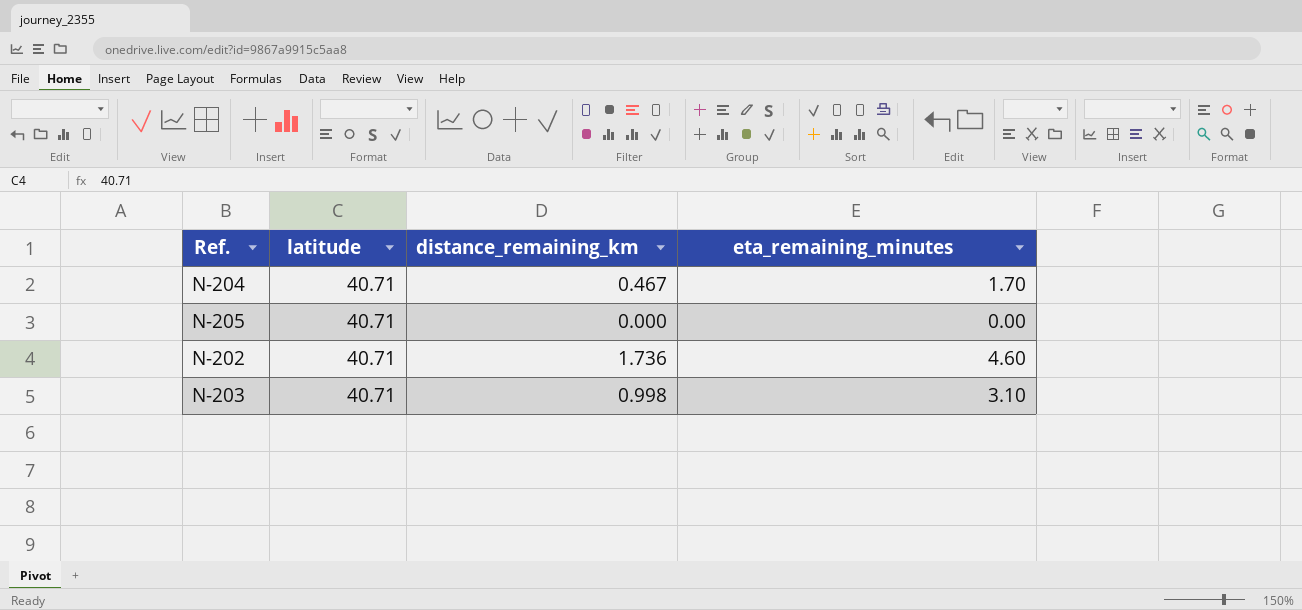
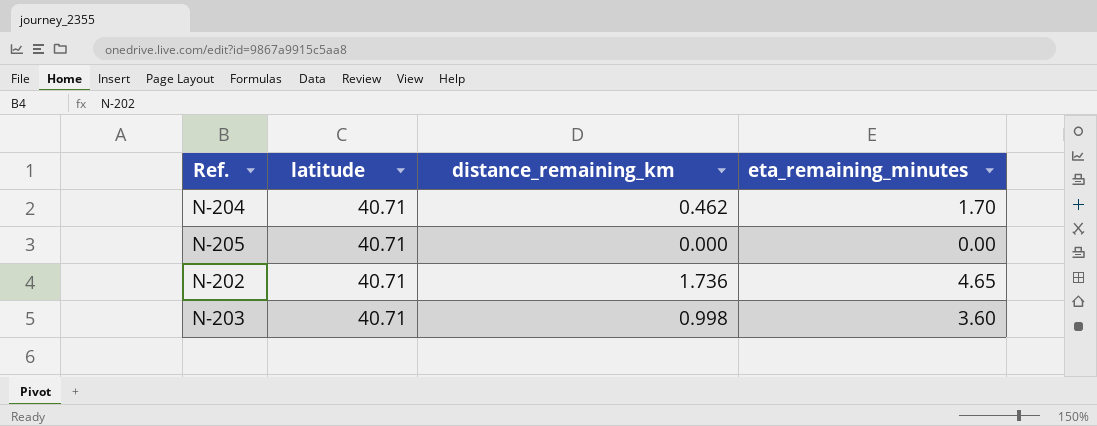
N-204 | distance_remaining_km: 0.467 -> 0.462
N-202 | eta_remaining_minutes: 4.60 -> 4.65
N-203 | eta_remaining_minutes: 3.10 -> 3.60

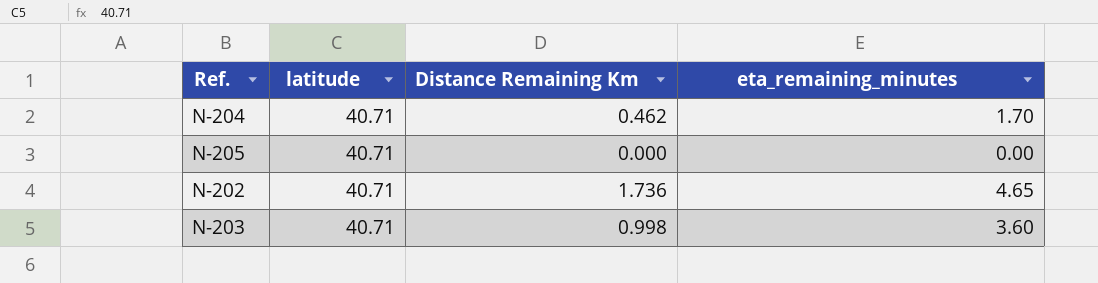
column name: distance_remaining_km -> Distance Remaining Km

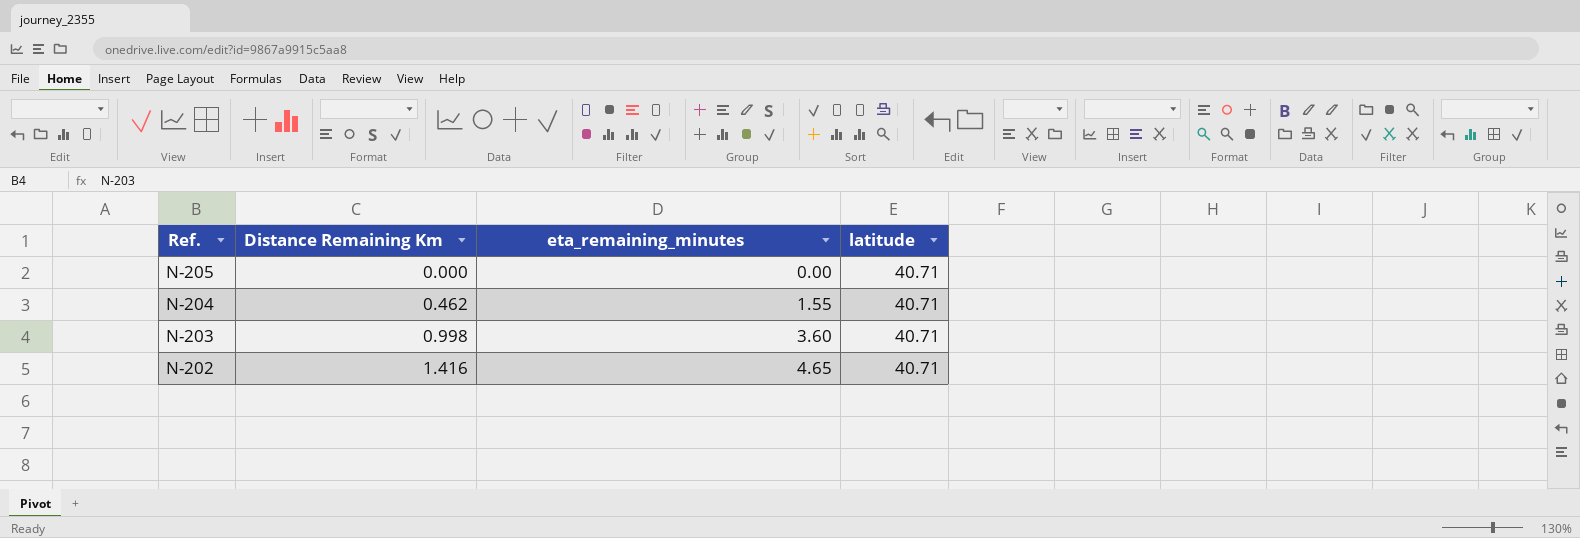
row order: none -> Ref. descending
column latitude | position: 2 -> 4
N-204 | eta_remaining_minutes: 1.70 -> 1.55
N-202 | Distance Remaining Km: 1.736 -> 1.416

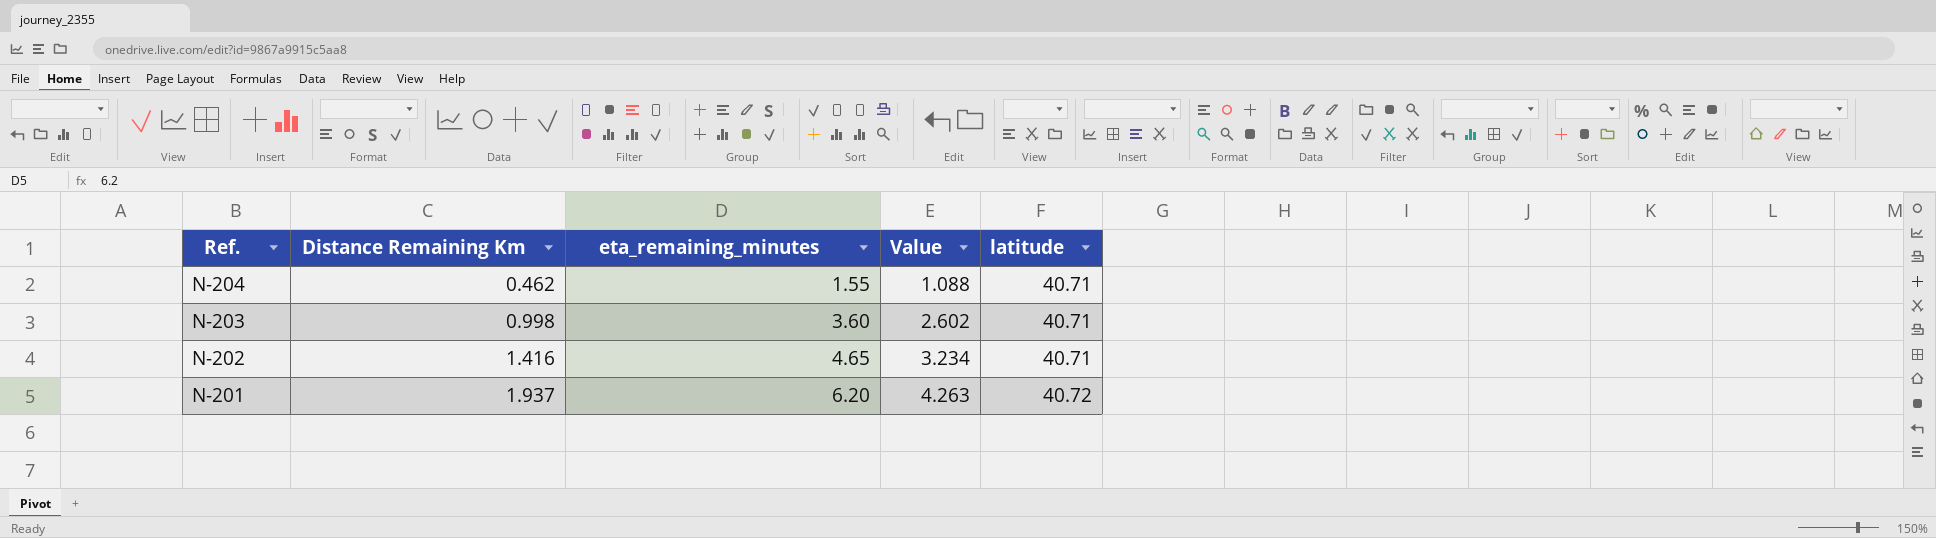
column Value | formula: none -> [eta_remaining_minutes] - [Distance Remaining Km]
row N-205: 0.000 | 0.00 | 40.71 -> none
row N-201: none -> 1.937 | 6.20 | 4.263 | 40.72

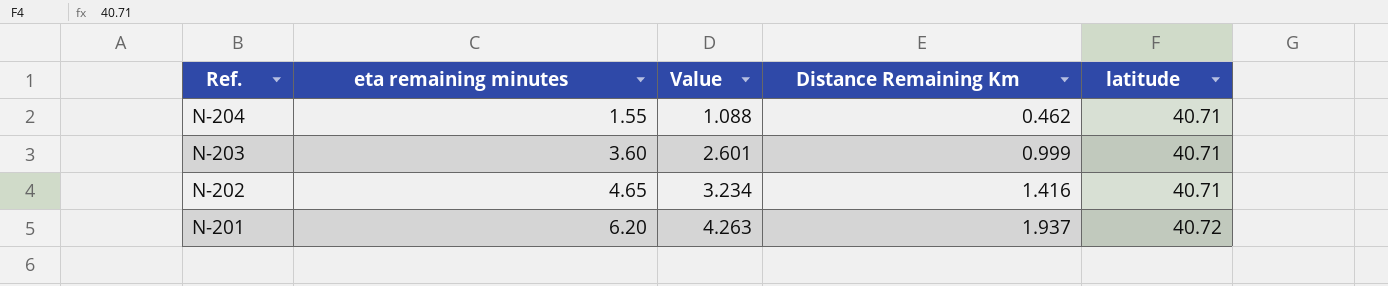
column name: eta_remaining_minutes -> eta remaining minutes
column Distance Remaining Km | position: 2 -> 4
N-203 | Value: 2.602 -> 2.601
N-203 | Distance Remaining Km: 0.998 -> 0.999

